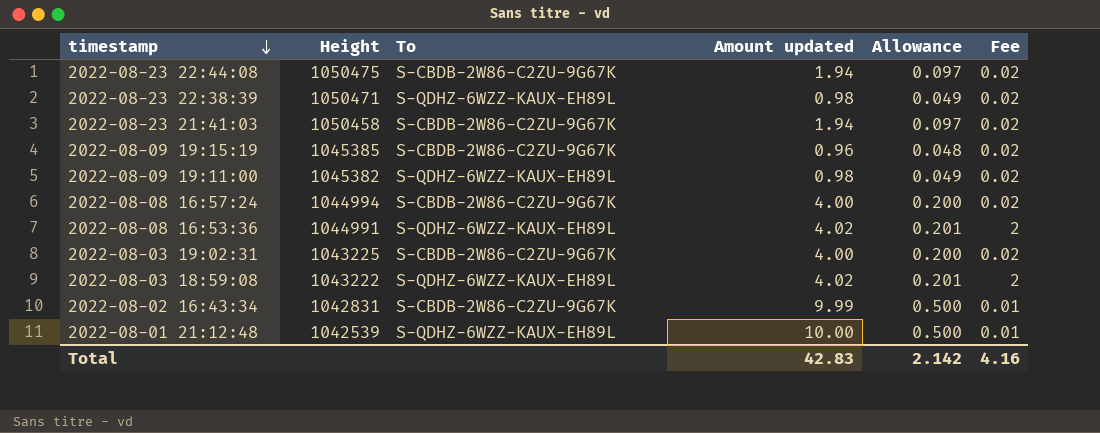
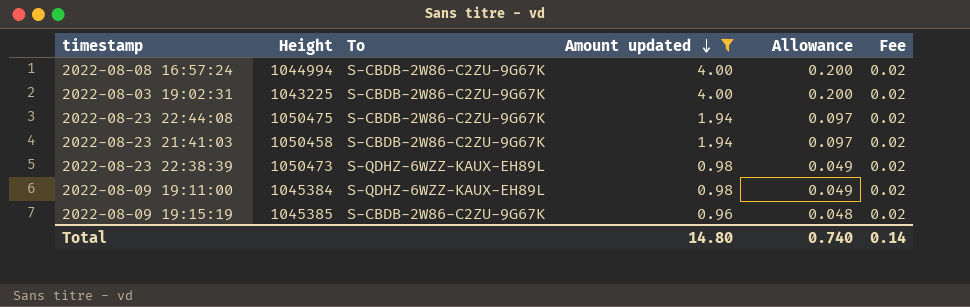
filter: none -> Amount updated <= 4.00
row order: timestamp descending -> Amount updated descending
2022-08-23 22:38:39 | Height: 1050471 -> 1050473
2022-08-09 19:11:00 | Height: 1045382 -> 1045384
Total | Amount updated: 42.83 -> 14.80
Total | Allowance: 2.142 -> 0.740
Total | Fee: 4.16 -> 0.14

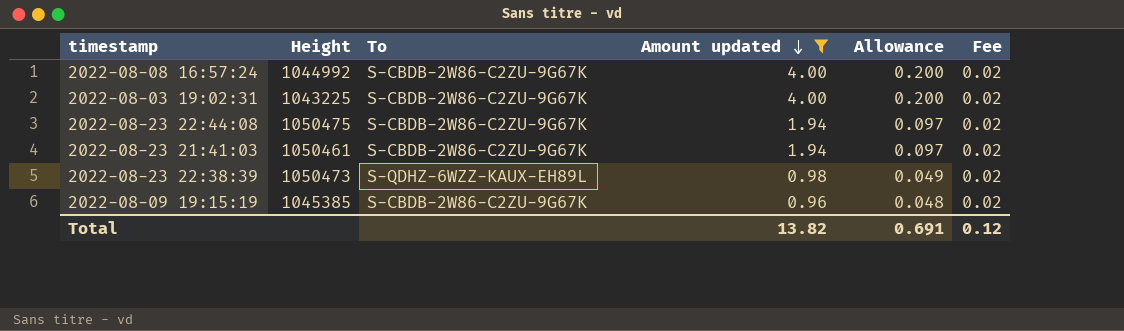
row 2022-08-09 19:11:00: 1045384 | S-QDHZ-6WZZ-KAUX-EH89L | 0.98 | 0.049 | 0.02 -> none
2022-08-08 16:57:24 | Height: 1044994 -> 1044992
2022-08-23 21:41:03 | Height: 1050458 -> 1050461
Total | Amount updated: 14.80 -> 13.82
Total | Allowance: 0.740 -> 0.691
Total | Fee: 0.14 -> 0.12

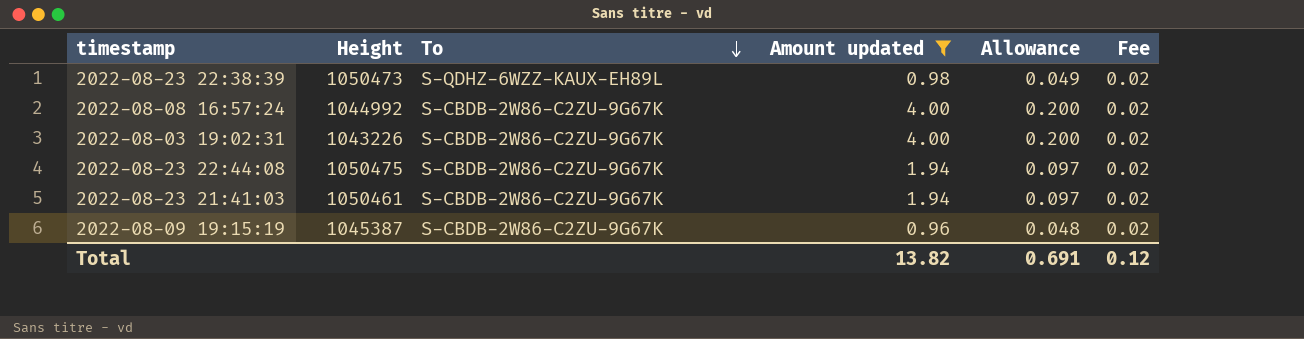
row order: Amount updated descending -> To descending
2022-08-03 19:02:31 | Height: 1043225 -> 1043226
2022-08-09 19:15:19 | Height: 1045385 -> 1045387

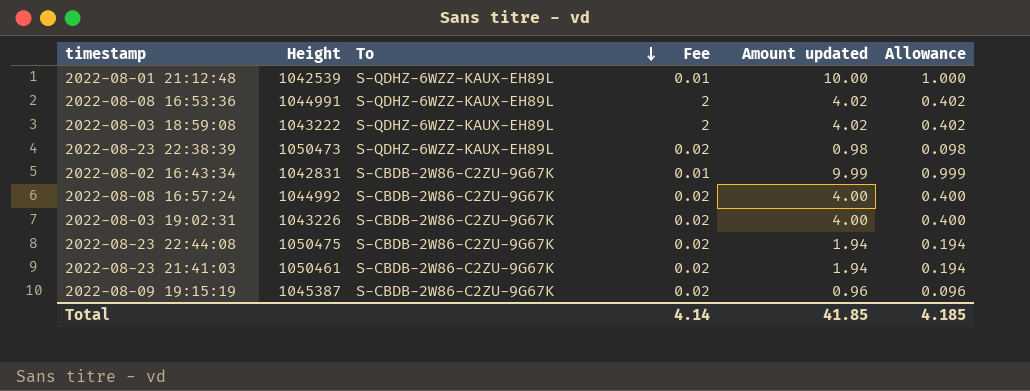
filter: Amount updated <= 4.00 -> none
column Fee | position: 6 -> 4
column Allowance | formula: [Amount updated] * 0.05 -> [Amount updated] * 0.1
Total | Fee: 0.12 -> 4.14
Total | Amount updated: 13.82 -> 41.85
Total | Allowance: 0.691 -> 4.185

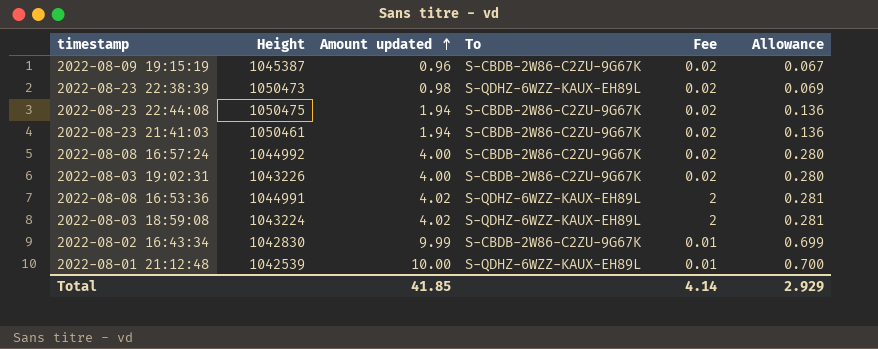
row order: To descending -> Amount updated ascending
column Amount updated | position: 5 -> 3
column Allowance | formula: [Amount updated] * 0.1 -> [Amount updated] * 0.07
2022-08-03 18:59:08 | Height: 1043222 -> 1043224
2022-08-02 16:43:34 | Height: 1042831 -> 1042830
Total | Allowance: 4.185 -> 2.929

